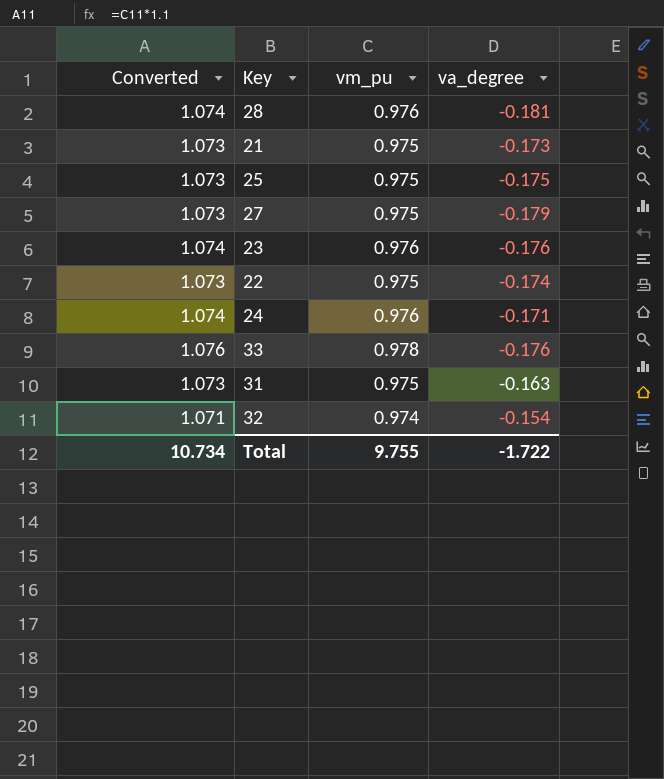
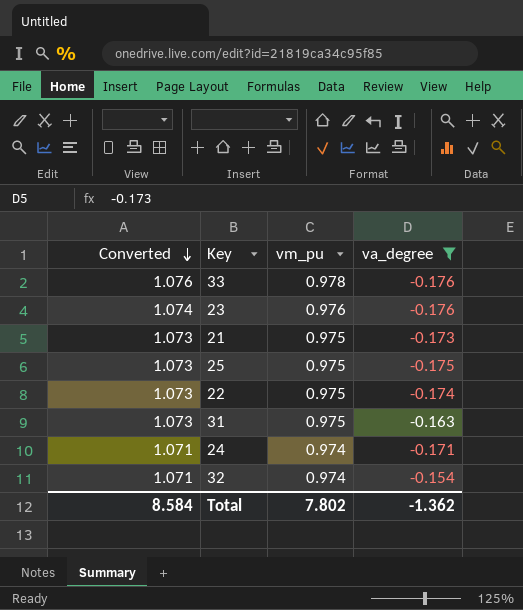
filter: none -> va_degree >= -0.176
row order: none -> Converted descending
24 | Converted: 1.074 -> 1.071
24 | vm_pu: 0.976 -> 0.974
Total | Converted: 10.734 -> 8.584
Total | vm_pu: 9.755 -> 7.802
Total | va_degree: -1.722 -> -1.362

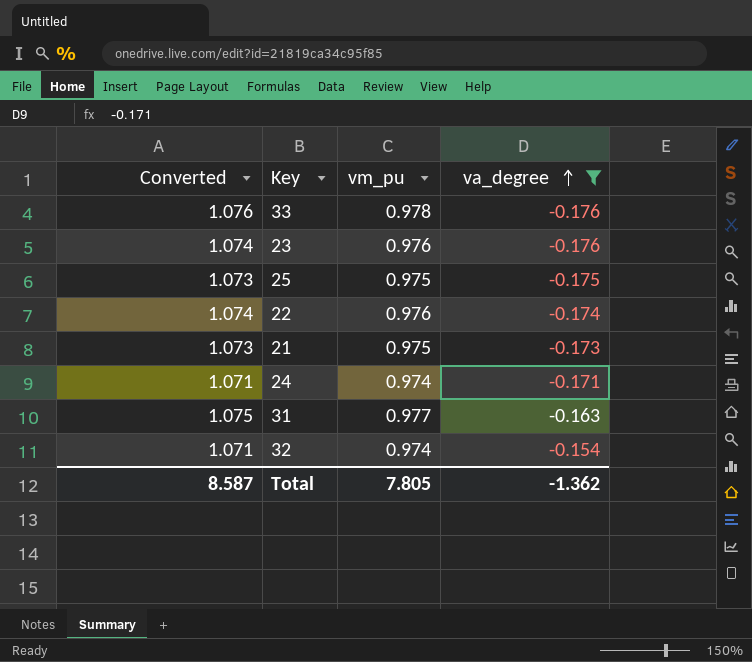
row order: Converted descending -> va_degree ascending
22 | Converted: 1.073 -> 1.074
22 | vm_pu: 0.975 -> 0.976
31 | Converted: 1.073 -> 1.075
31 | vm_pu: 0.975 -> 0.977
Total | Converted: 8.584 -> 8.587
Total | vm_pu: 7.802 -> 7.805

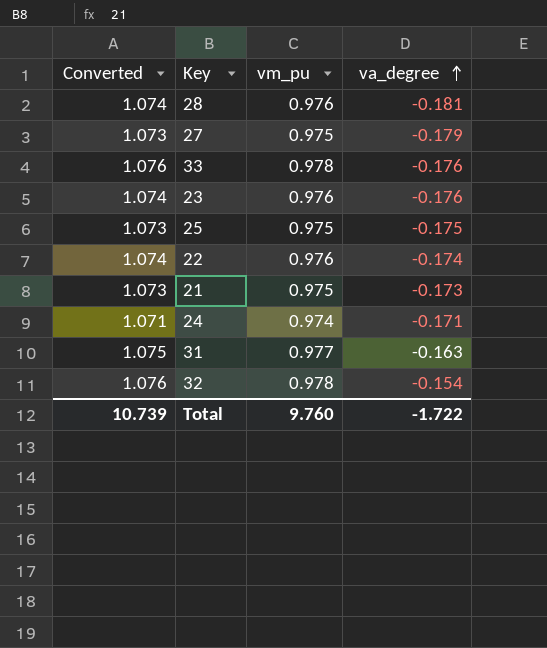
filter: va_degree >= -0.176 -> none
32 | Converted: 1.071 -> 1.076
32 | vm_pu: 0.974 -> 0.978
Total | Converted: 8.587 -> 10.739
Total | vm_pu: 7.805 -> 9.760
Total | va_degree: -1.362 -> -1.722

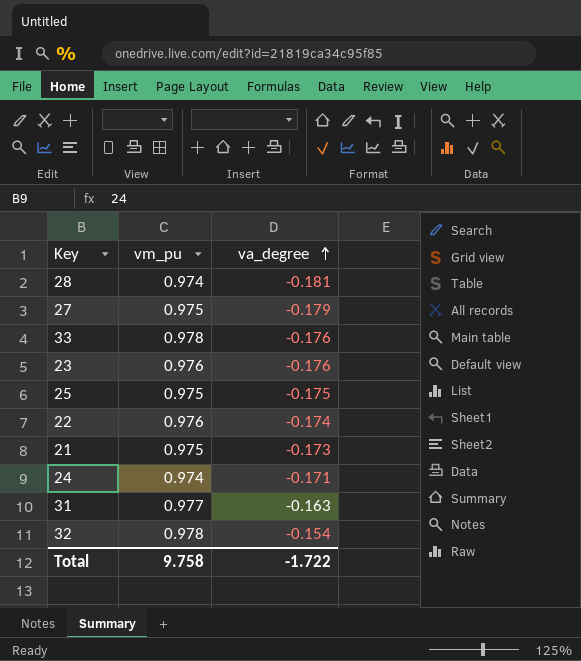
column Converted | formula: [vm_pu] * 1.1 -> none
28 | vm_pu: 0.976 -> 0.974
Total | vm_pu: 9.760 -> 9.758

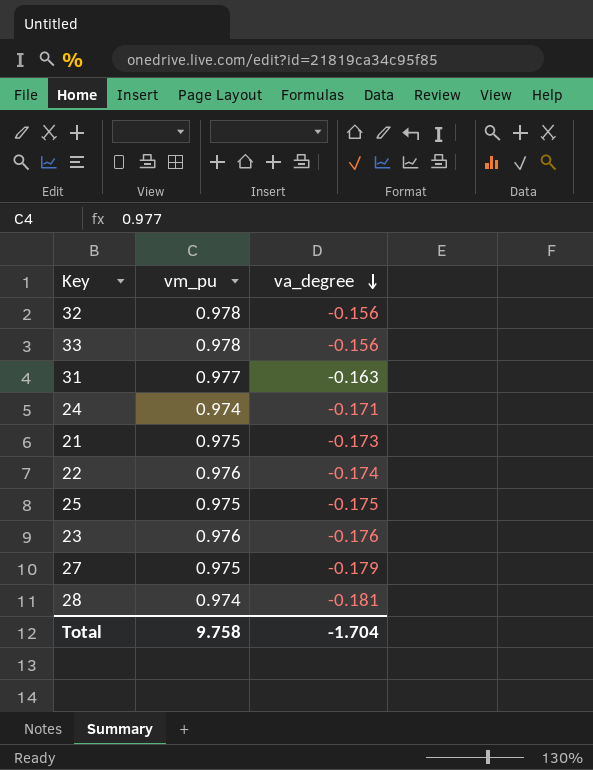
row order: va_degree ascending -> va_degree descending
32 | va_degree: -0.154 -> -0.156
33 | va_degree: -0.176 -> -0.156
Total | va_degree: -1.722 -> -1.704

